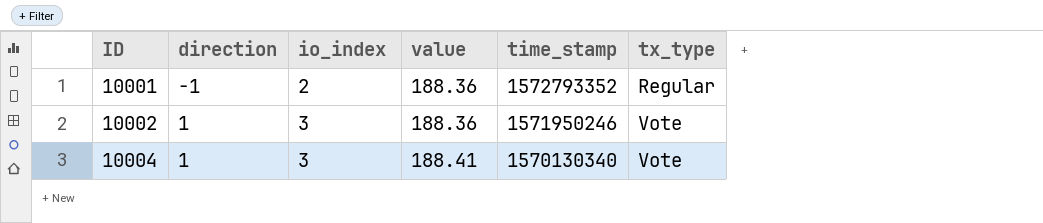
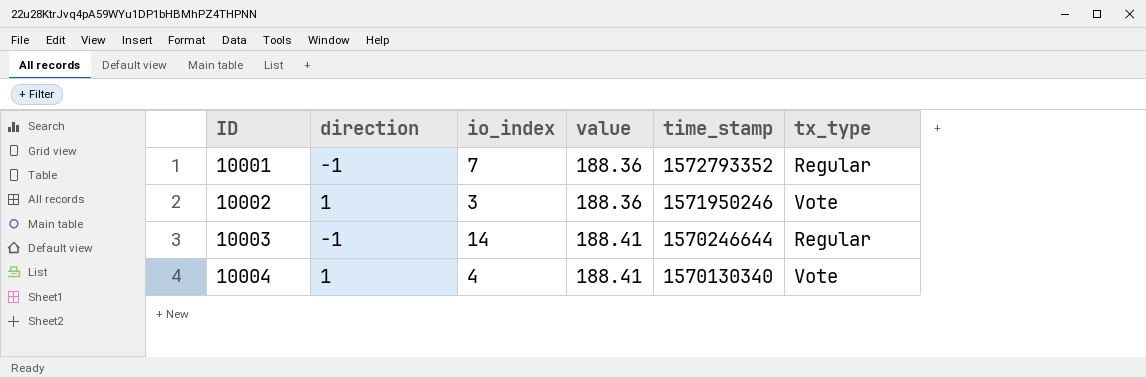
10001 | io_index: 2 -> 7
row 10003: none -> -1 | 14 | 188.41 | 1570246644 | Regular
10004 | io_index: 3 -> 4

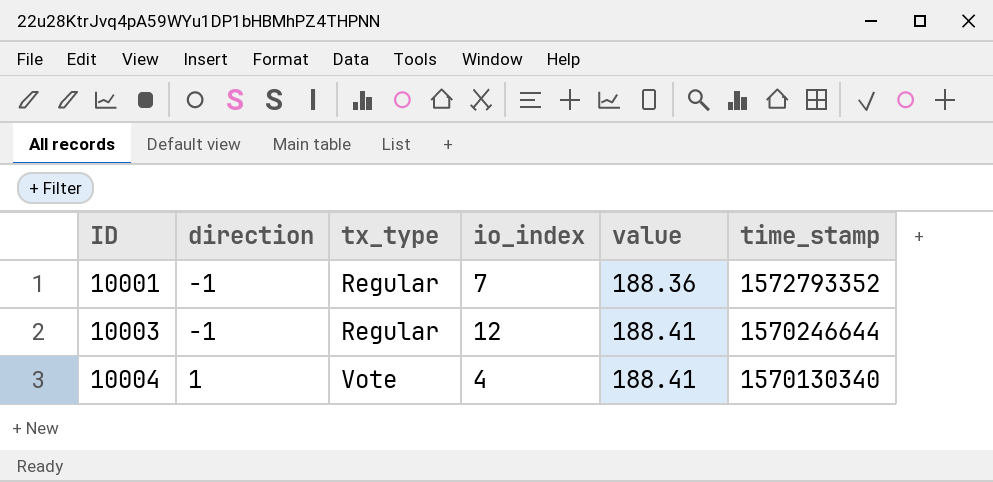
column tx_type | position: 6 -> 3
row 10002: 1 | 3 | 188.36 | 1571950246 | Vote -> none
10003 | io_index: 14 -> 12

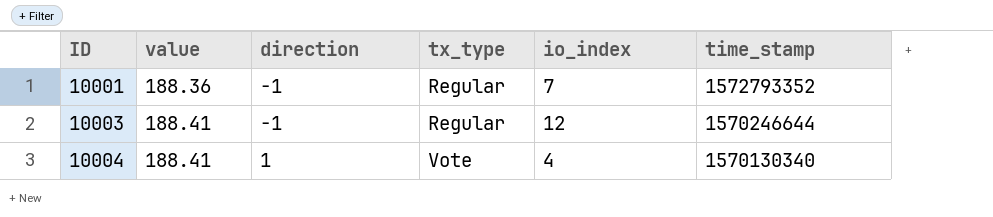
column value | position: 5 -> 2

